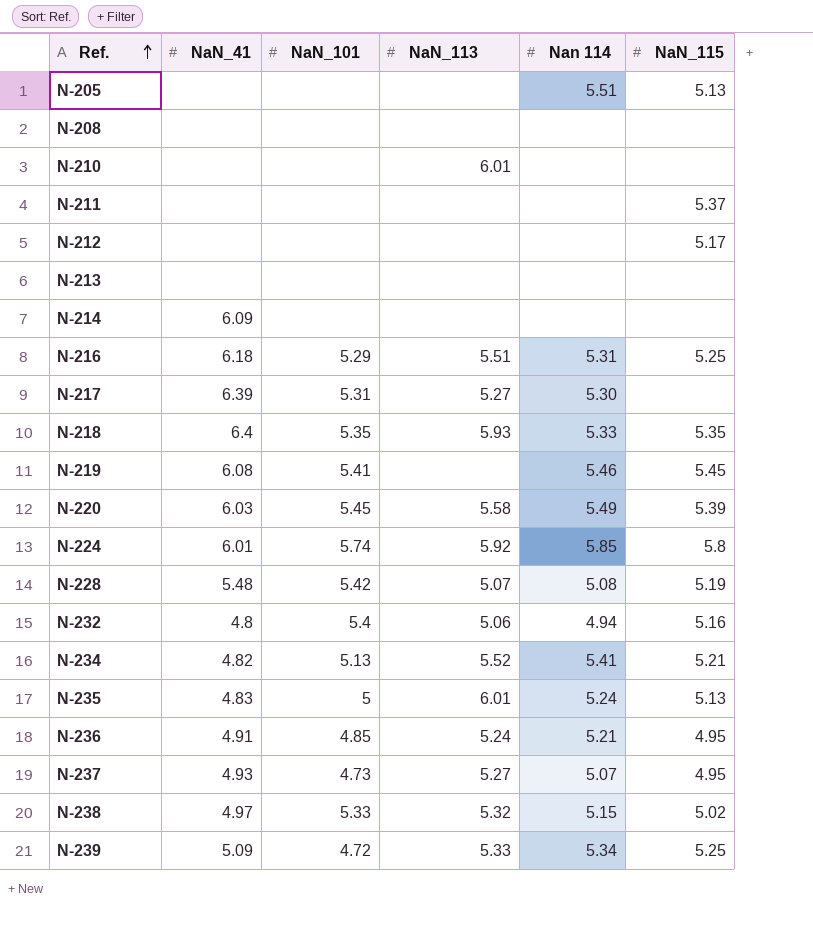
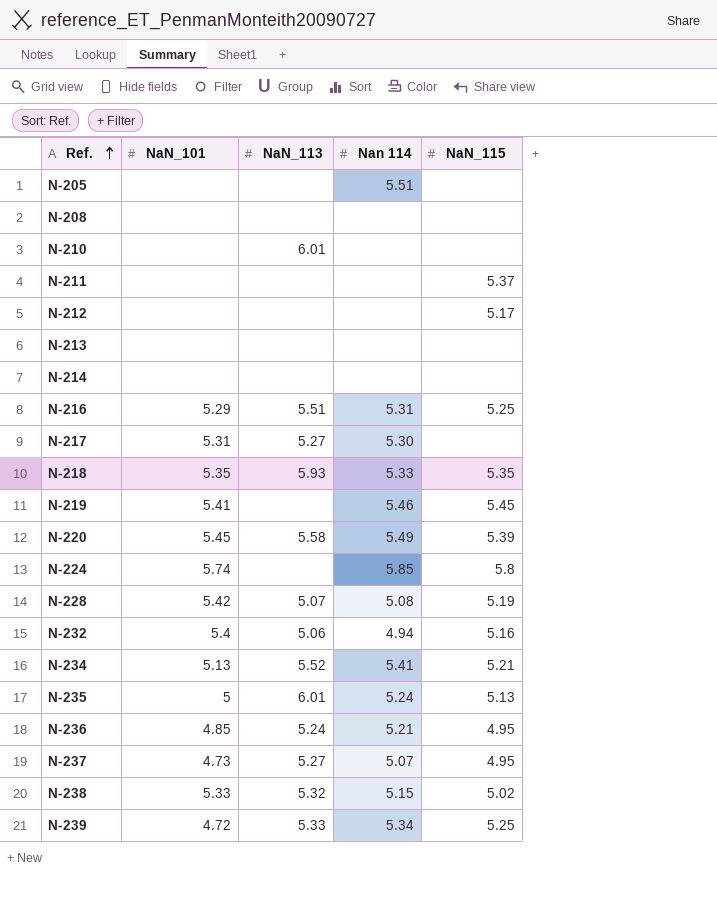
column NaN_41 | position: 2 -> none
N-205 | NaN_115: 5.13 -> none
N-224 | NaN_113: 5.92 -> none

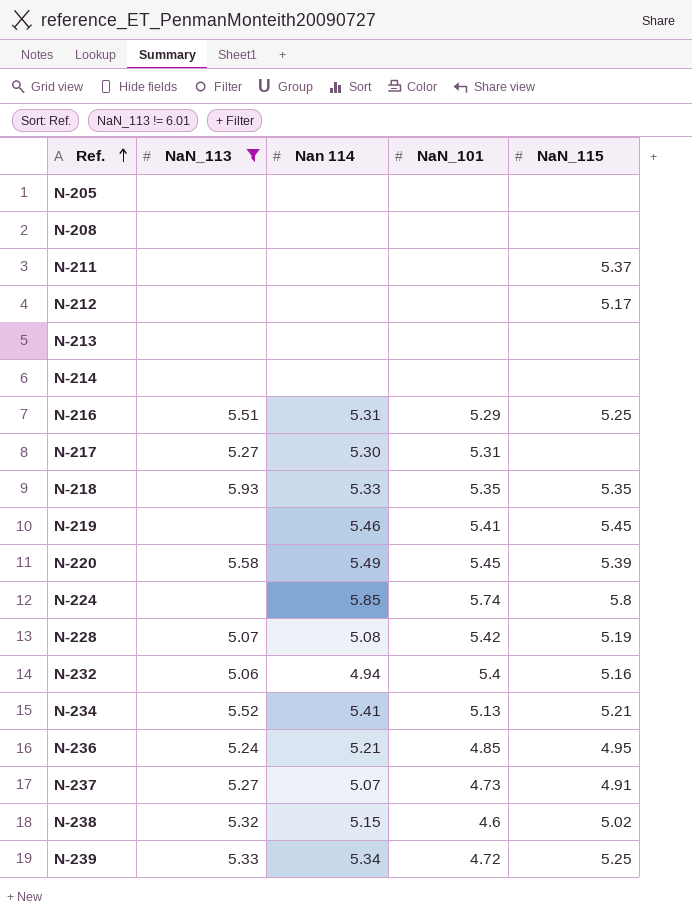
filter: none -> NaN_113 != 6.01
column NaN_101 | position: 2 -> 4
N-205 | Nan 114: 5.51 -> none
N-237 | NaN_115: 4.95 -> 4.91
N-238 | NaN_101: 5.33 -> 4.6

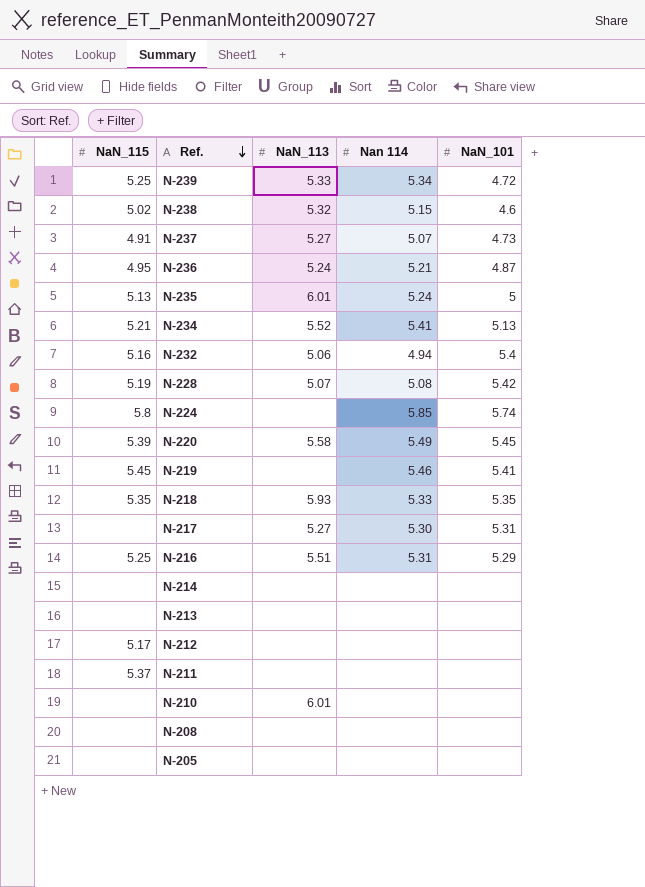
filter: NaN_113 != 6.01 -> none
row order: Ref. ascending -> Ref. descending
column NaN_115 | position: 5 -> 1
N-236 | NaN_101: 4.85 -> 4.87

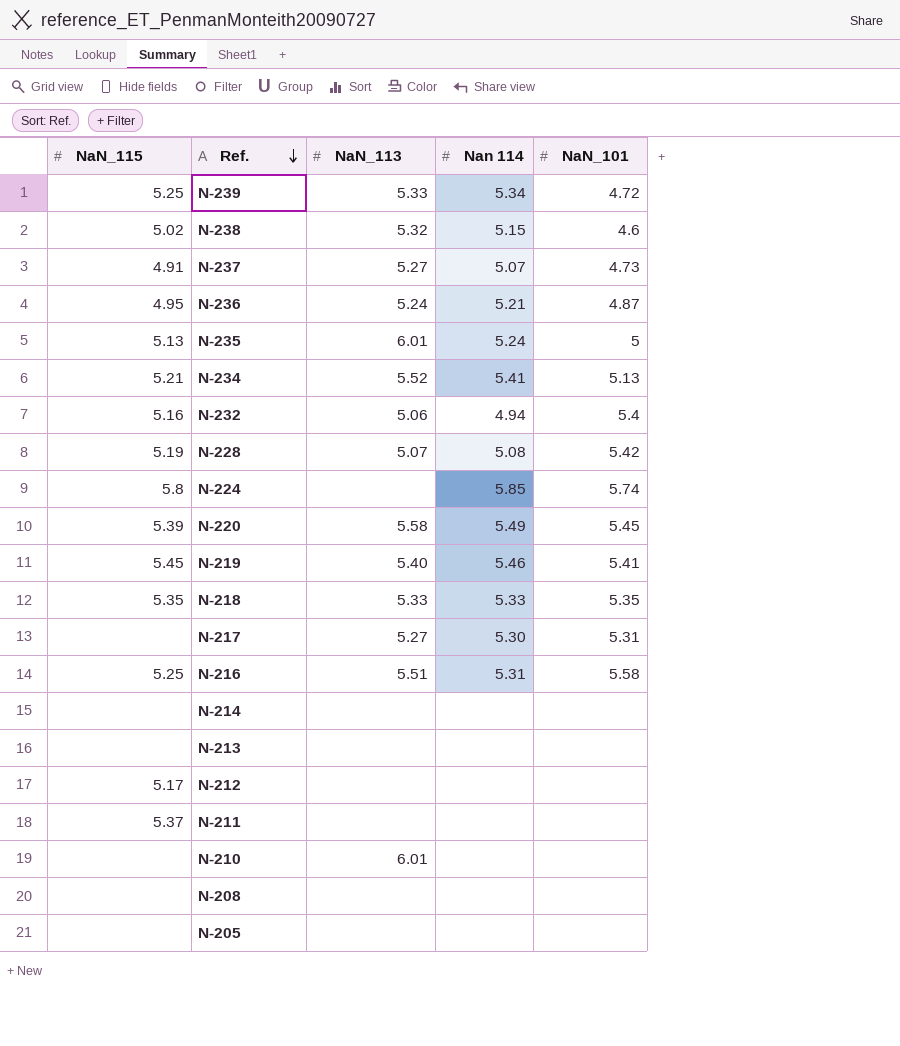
N-219 | NaN_113: none -> 5.40
N-218 | NaN_113: 5.93 -> 5.33
N-216 | NaN_101: 5.29 -> 5.58

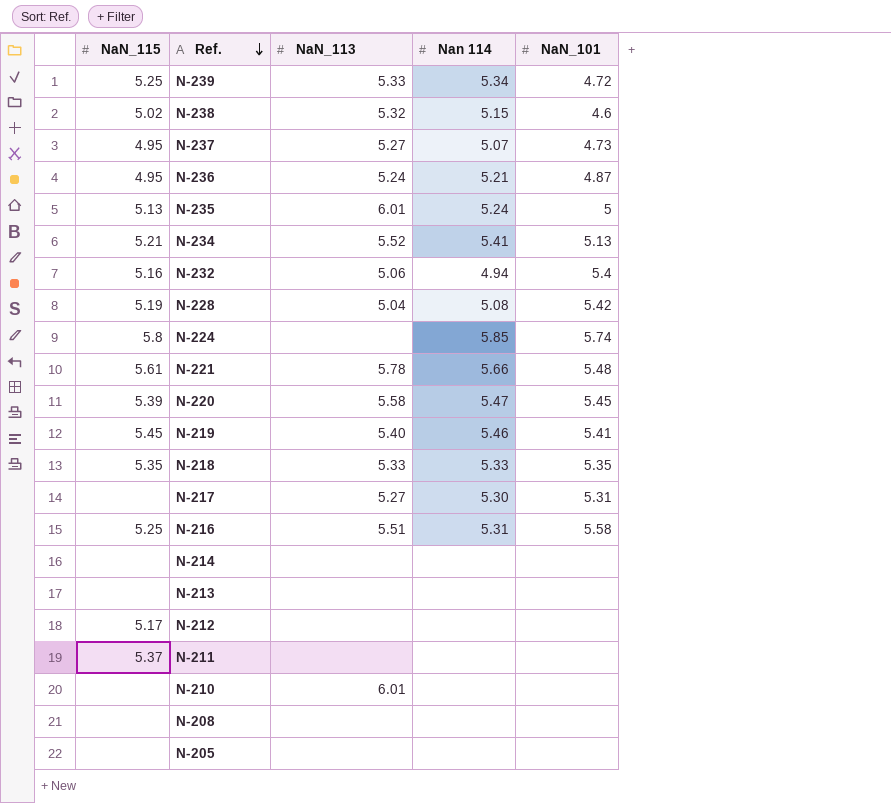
N-237 | NaN_115: 4.91 -> 4.95
N-228 | NaN_113: 5.07 -> 5.04
row N-221: none -> 5.61 | 5.78 | 5.66 | 5.48
N-220 | Nan 114: 5.49 -> 5.47

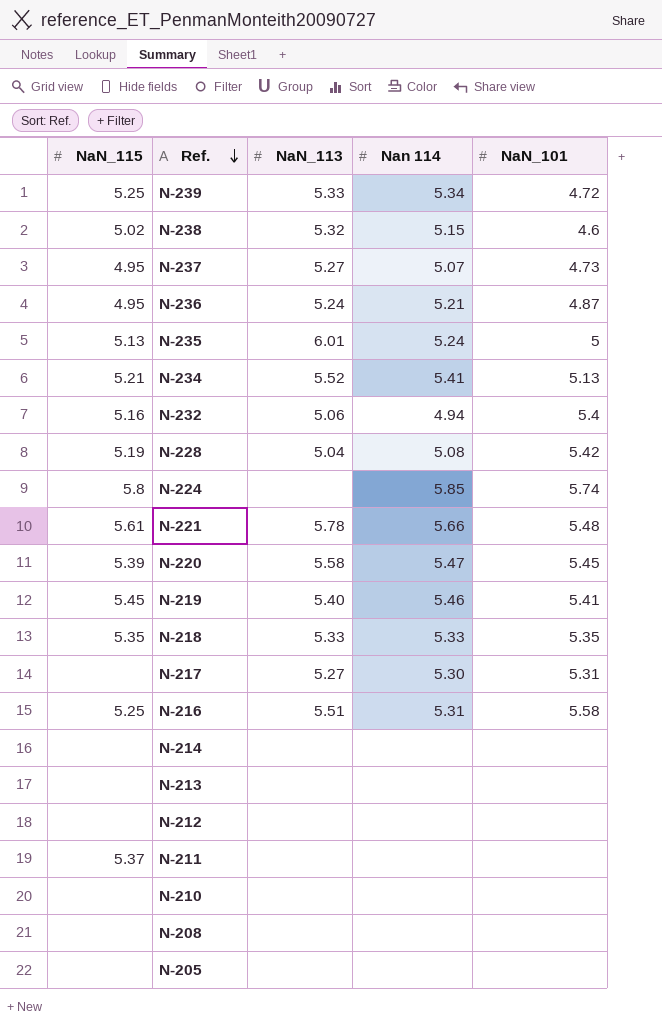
N-212 | NaN_115: 5.17 -> none
N-210 | NaN_113: 6.01 -> none

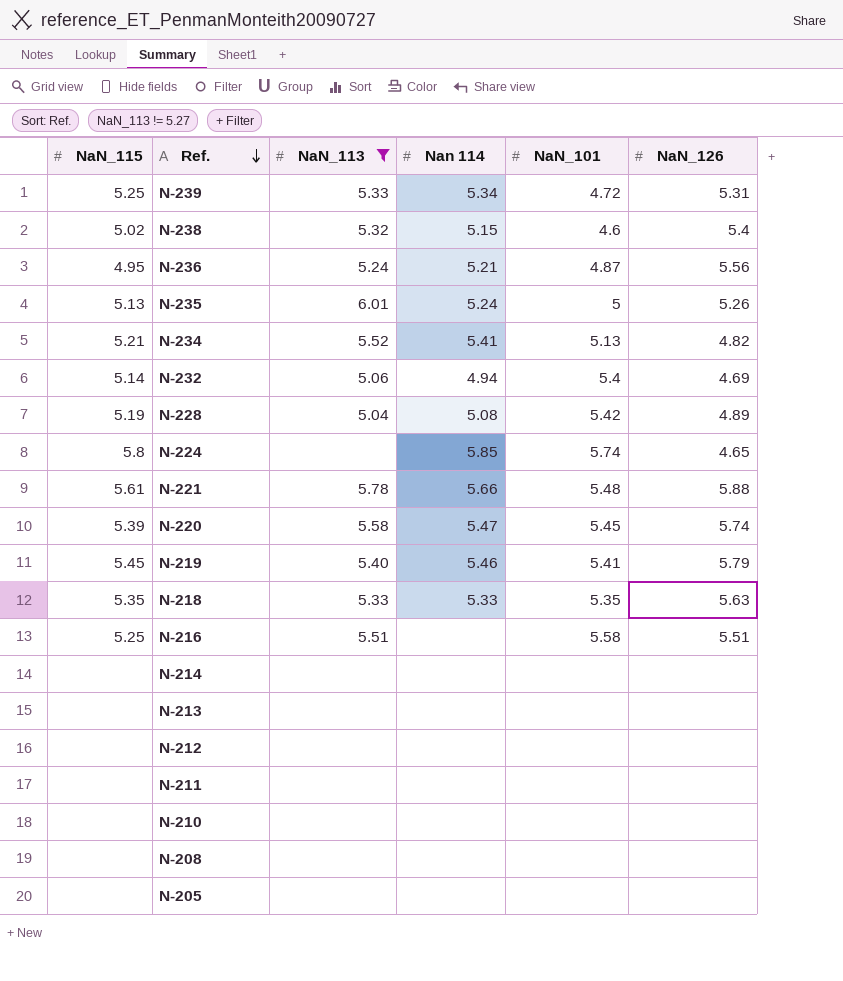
filter: none -> NaN_113 != 5.27
column NaN_126 | position: none -> 6
N-232 | NaN_115: 5.16 -> 5.14
N-216 | Nan 114: 5.31 -> none
N-211 | NaN_115: 5.37 -> none

